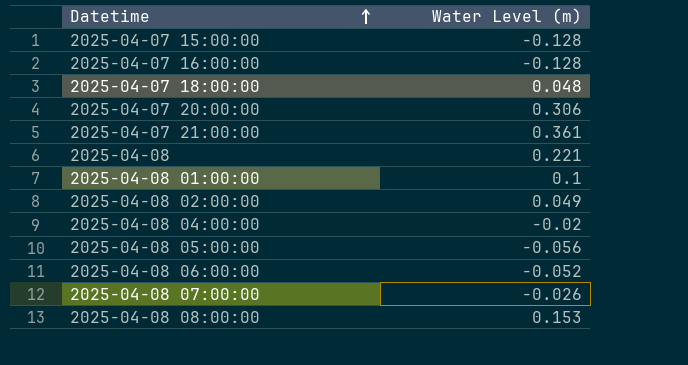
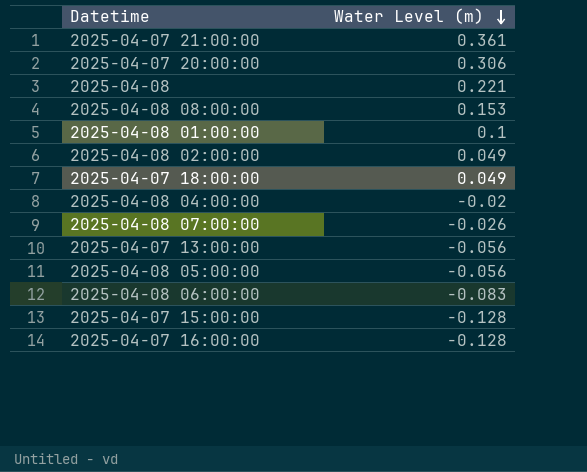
row order: Datetime ascending -> Water Level (m) descending
2025-04-07 18:00:00 | Water Level (m): 0.048 -> 0.049
row 2025-04-07 13:00:00: none -> -0.056
2025-04-08 06:00:00 | Water Level (m): -0.052 -> -0.083

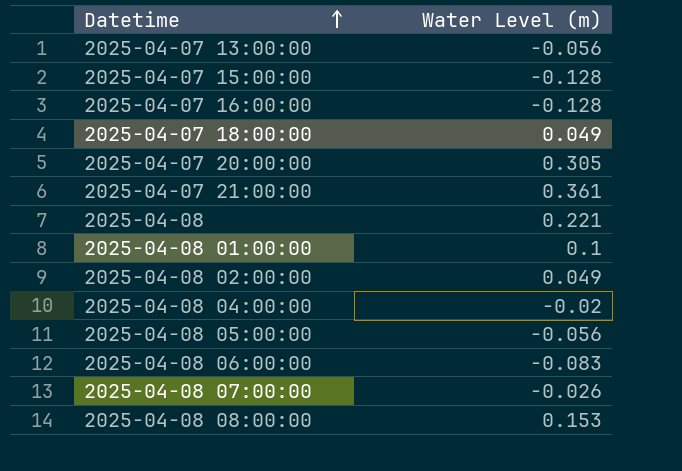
row order: Water Level (m) descending -> Datetime ascending
2025-04-07 20:00:00 | Water Level (m): 0.306 -> 0.305

